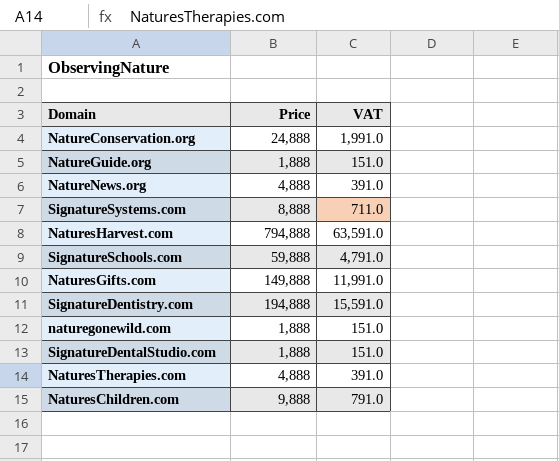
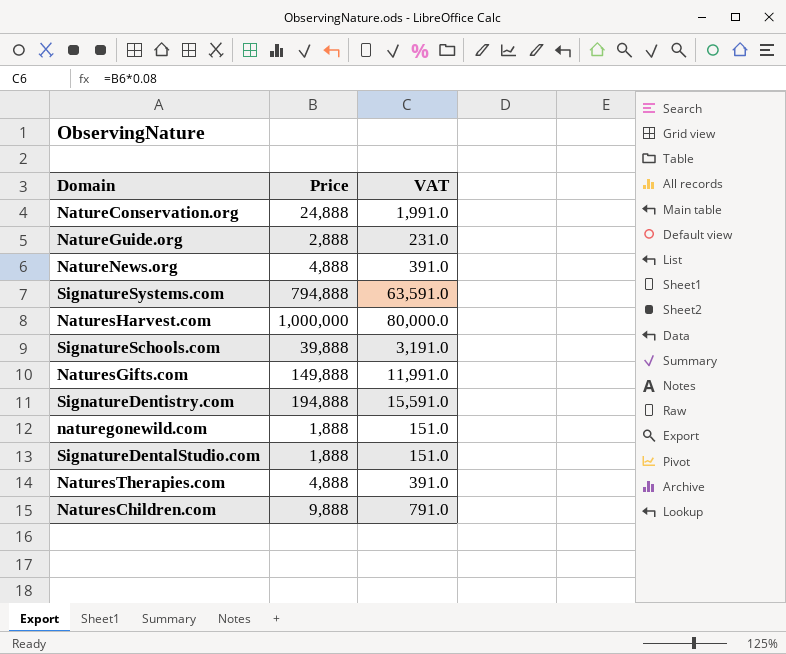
NatureGuide.org | Price: 1,888 -> 2,888
NatureGuide.org | VAT: 151.0 -> 231.0
SignatureSystems.com | Price: 8,888 -> 794,888
SignatureSystems.com | VAT: 711.0 -> 63,591.0
NaturesHarvest.com | Price: 794,888 -> 1,000,000
NaturesHarvest.com | VAT: 63,591.0 -> 80,000.0
SignatureSchools.com | Price: 59,888 -> 39,888
SignatureSchools.com | VAT: 4,791.0 -> 3,191.0

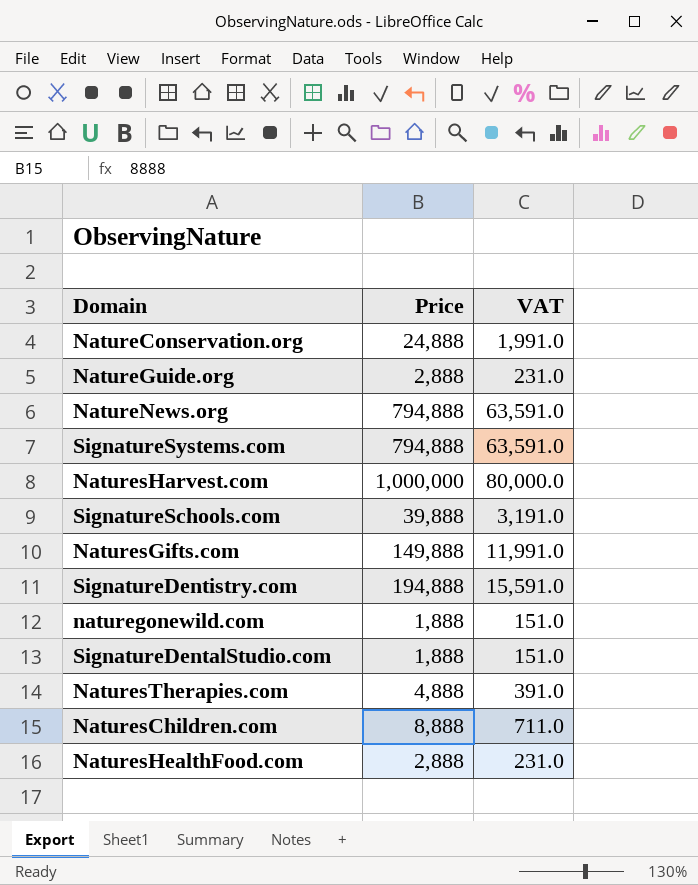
NatureNews.org | Price: 4,888 -> 794,888
NatureNews.org | VAT: 391.0 -> 63,591.0
NaturesChildren.com | Price: 9,888 -> 8,888
NaturesChildren.com | VAT: 791.0 -> 711.0
row NaturesHealthFood.com: none -> 2,888 | 231.0

